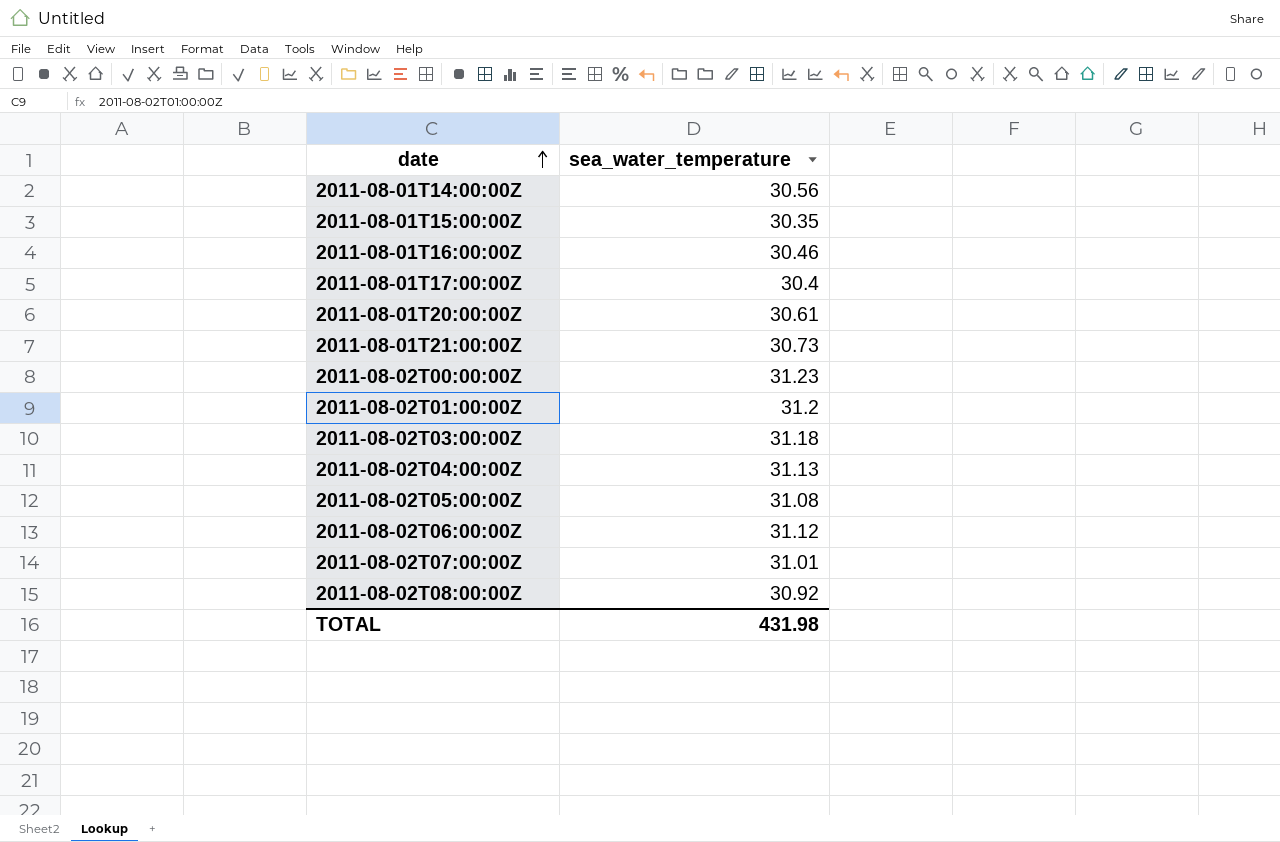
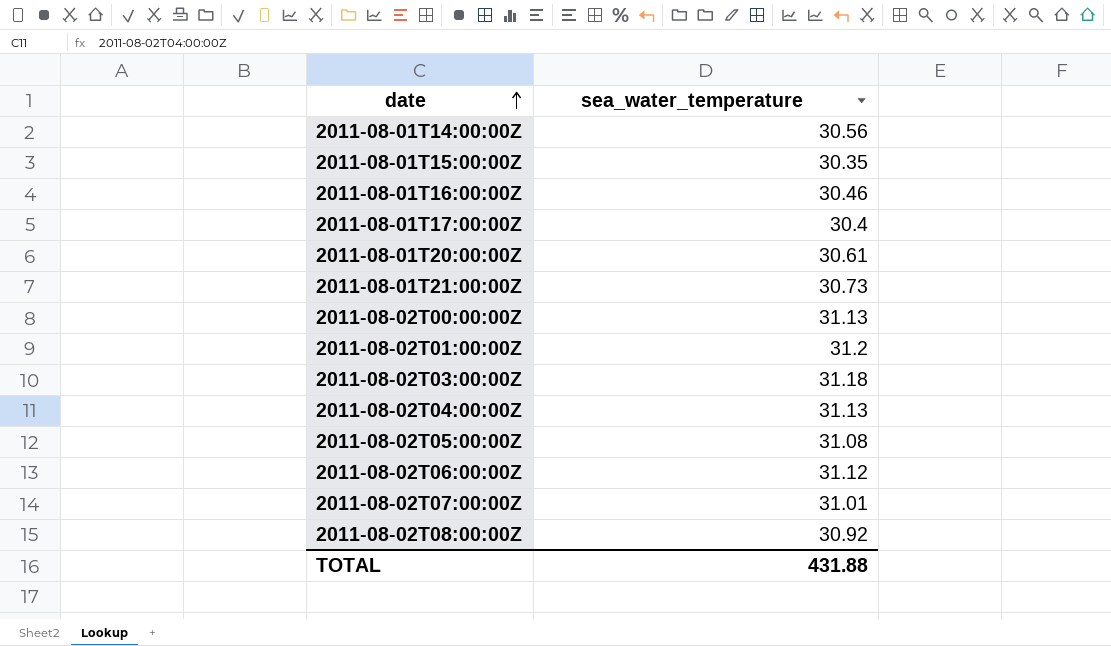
2011-08-02T00:00:00Z | sea_water_temperature: 31.23 -> 31.13
TOTAL | sea_water_temperature: 431.98 -> 431.88

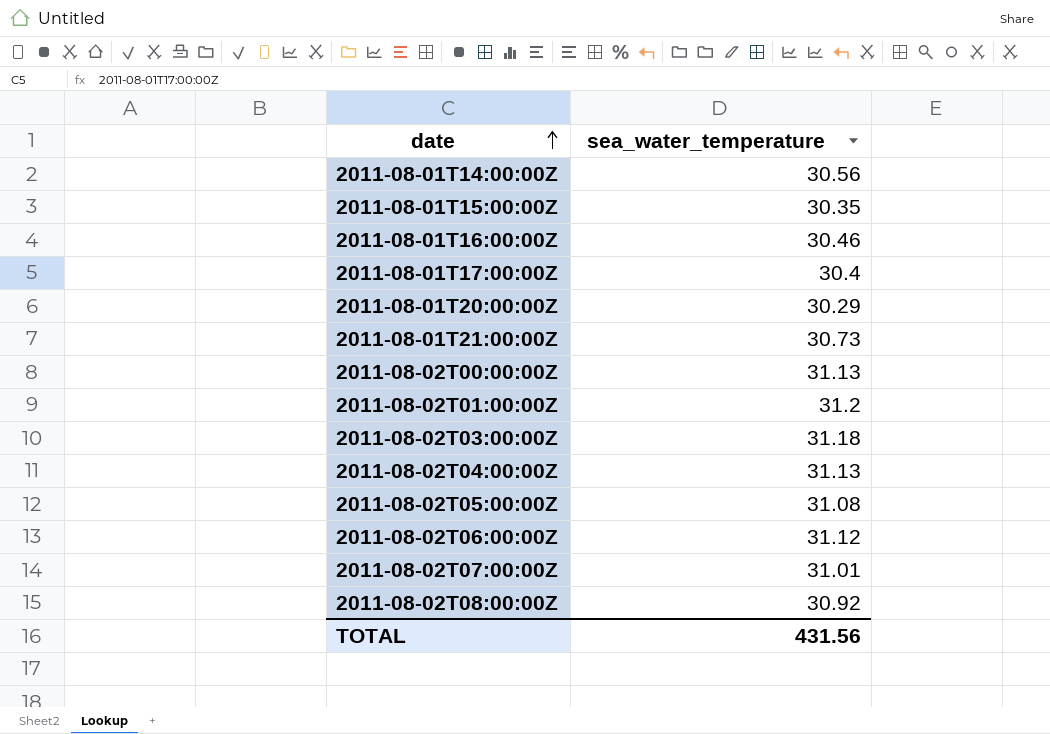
2011-08-01T20:00:00Z | sea_water_temperature: 30.61 -> 30.29
TOTAL | sea_water_temperature: 431.88 -> 431.56

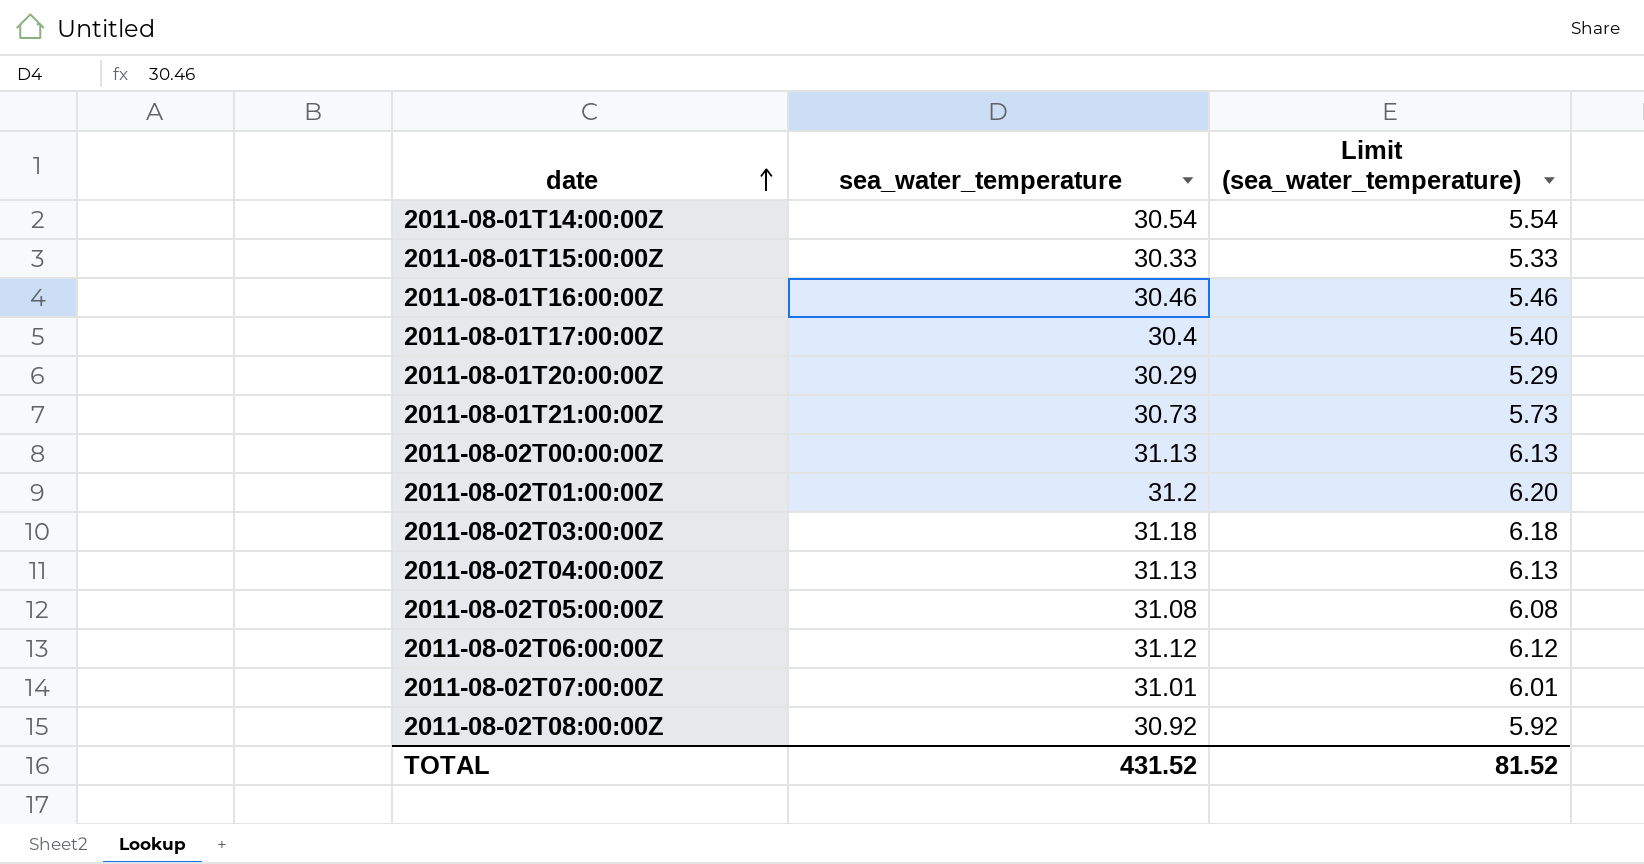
column Limit (sea_water_temperature) | formula: none -> [sea_water_temperature] - 25
2011-08-01T14:00:00Z | sea_water_temperature: 30.56 -> 30.54
2011-08-01T15:00:00Z | sea_water_temperature: 30.35 -> 30.33
TOTAL | sea_water_temperature: 431.56 -> 431.52

